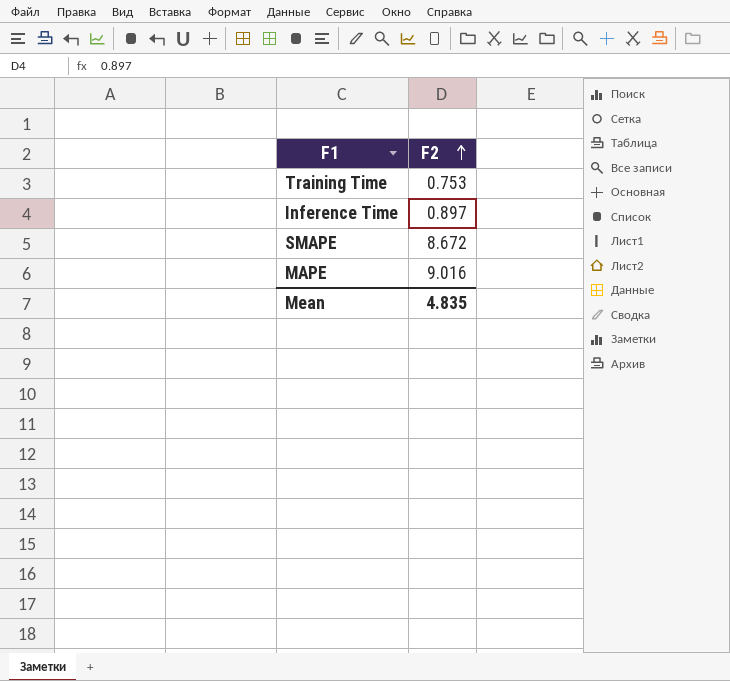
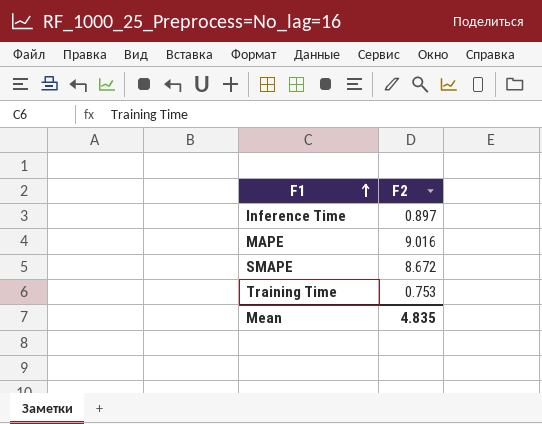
row order: F2 ascending -> F1 ascending

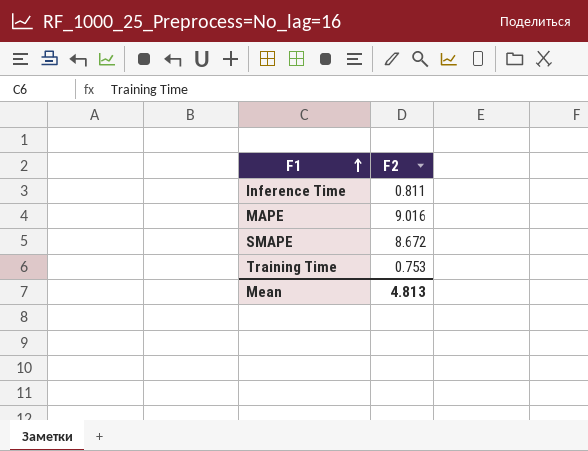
Inference Time | F2: 0.897 -> 0.811
Mean | F2: 4.835 -> 4.813

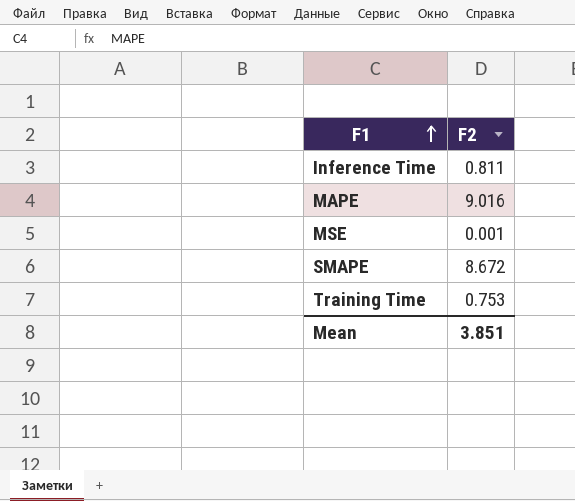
row MSE: none -> 0.001
Mean | F2: 4.813 -> 3.851

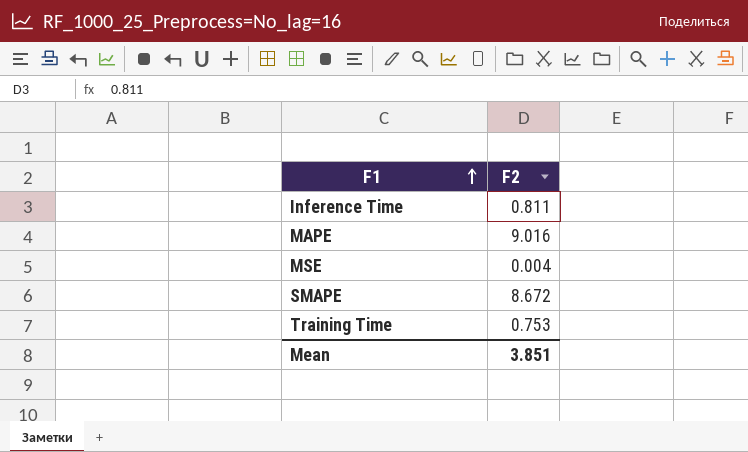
MSE | F2: 0.001 -> 0.004

